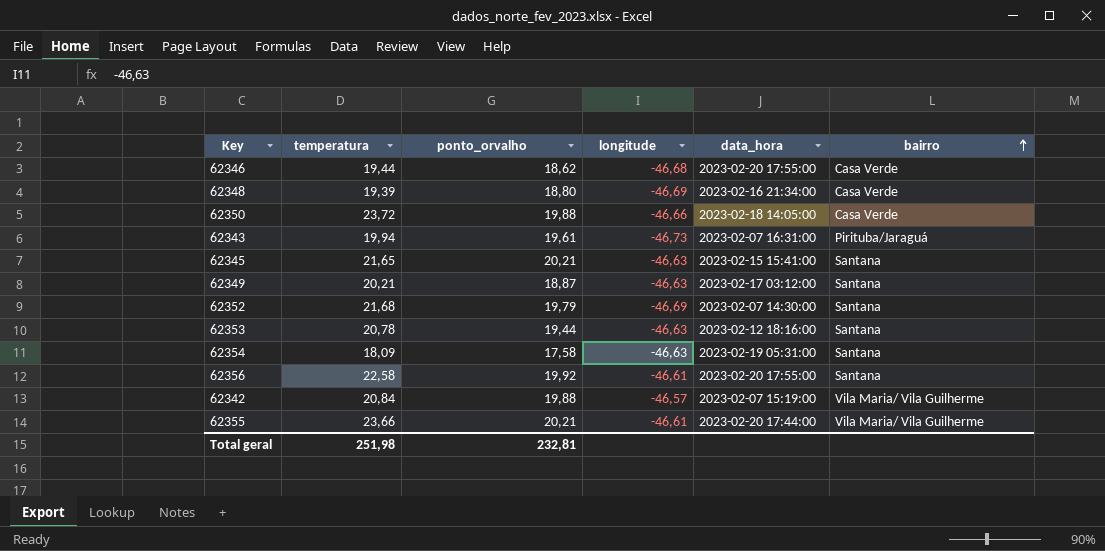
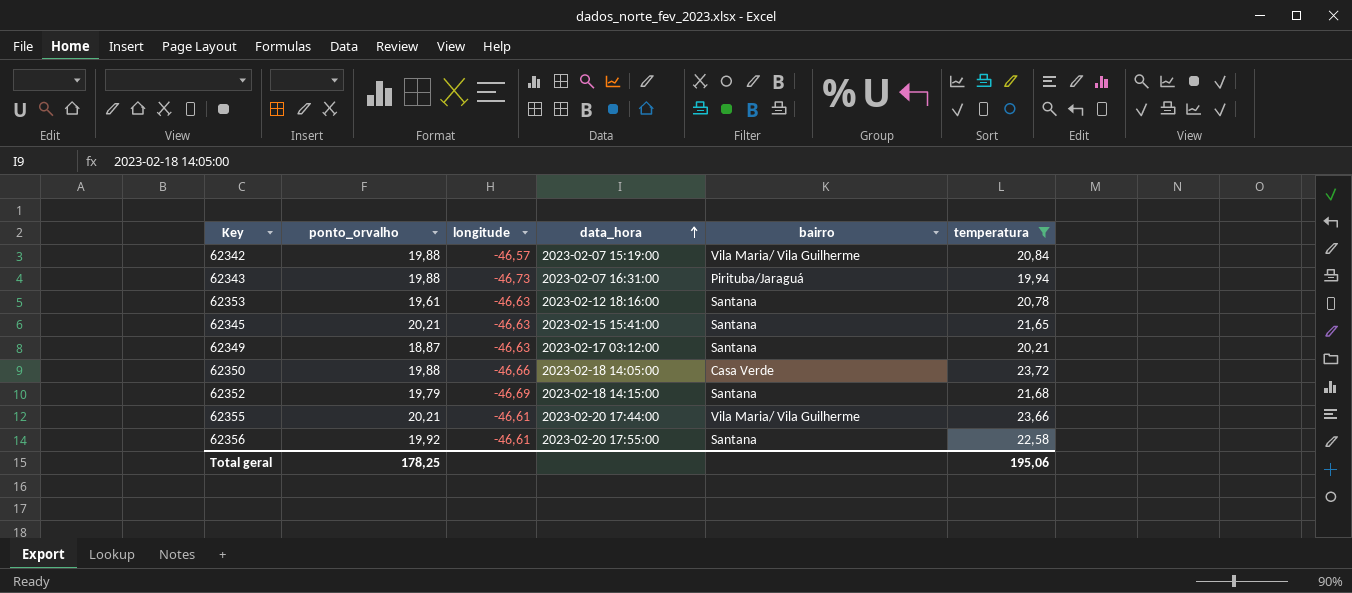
filter: none -> temperatura >= 19,94
row order: bairro ascending -> data_hora ascending
column temperatura | position: 2 -> 6
62343 | ponto_orvalho: 19,61 -> 19,88
62353 | ponto_orvalho: 19,44 -> 19,61
62352 | data_hora: 2023-02-07 14:30:00 -> 2023-02-18 14:15:00
Total geral | ponto_orvalho: 232,81 -> 178,25
Total geral | temperatura: 251,98 -> 195,06

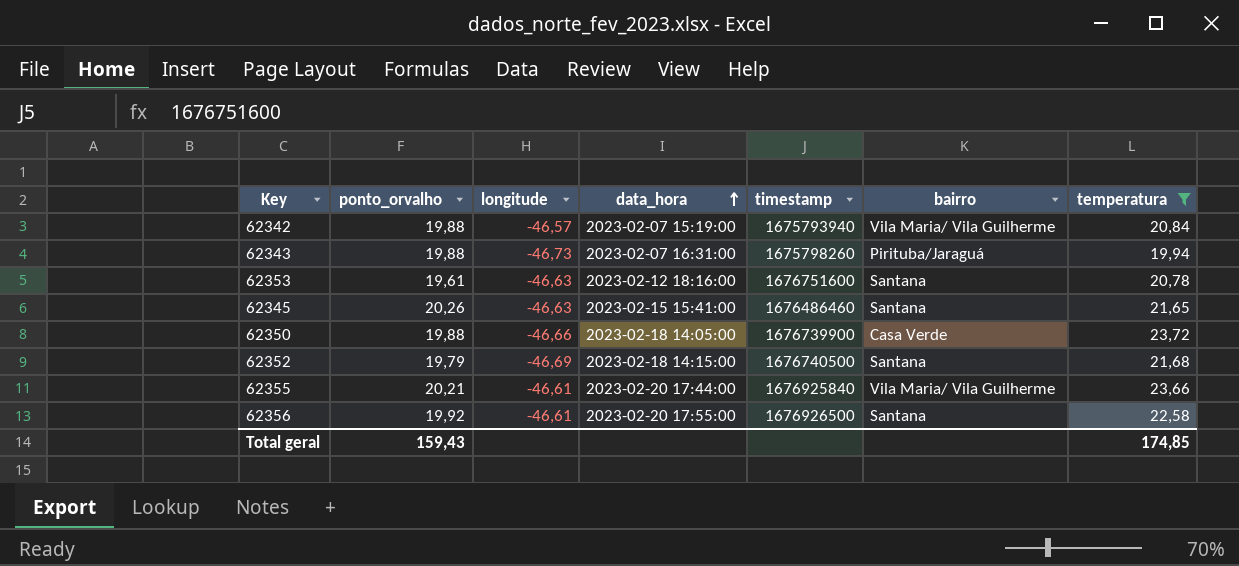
column timestamp | position: none -> 5
row 62349: 18,87 | -46,63 | 2023-02-17 03:12:00 | Santana | 20,21 -> none
62345 | ponto_orvalho: 20,21 -> 20,26
Total geral | ponto_orvalho: 178,25 -> 159,43
Total geral | temperatura: 195,06 -> 174,85

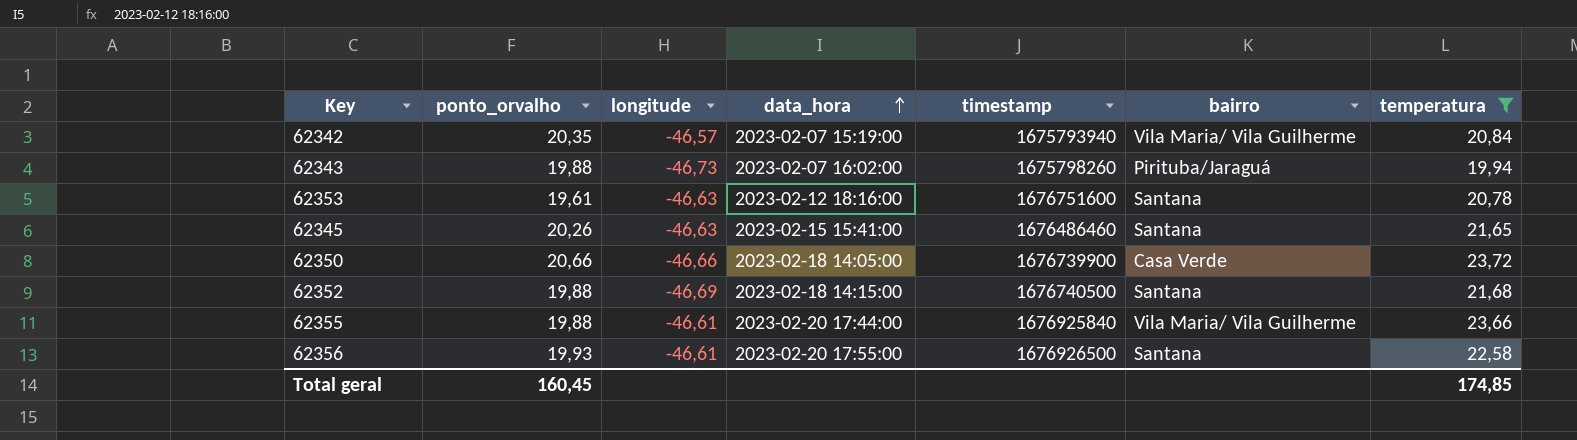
62342 | ponto_orvalho: 19,88 -> 20,35
62343 | data_hora: 2023-02-07 16:31:00 -> 2023-02-07 16:02:00
62350 | ponto_orvalho: 19,88 -> 20,66
62352 | ponto_orvalho: 19,79 -> 19,88
62355 | ponto_orvalho: 20,21 -> 19,88
62356 | ponto_orvalho: 19,92 -> 19,93
Total geral | ponto_orvalho: 159,43 -> 160,45

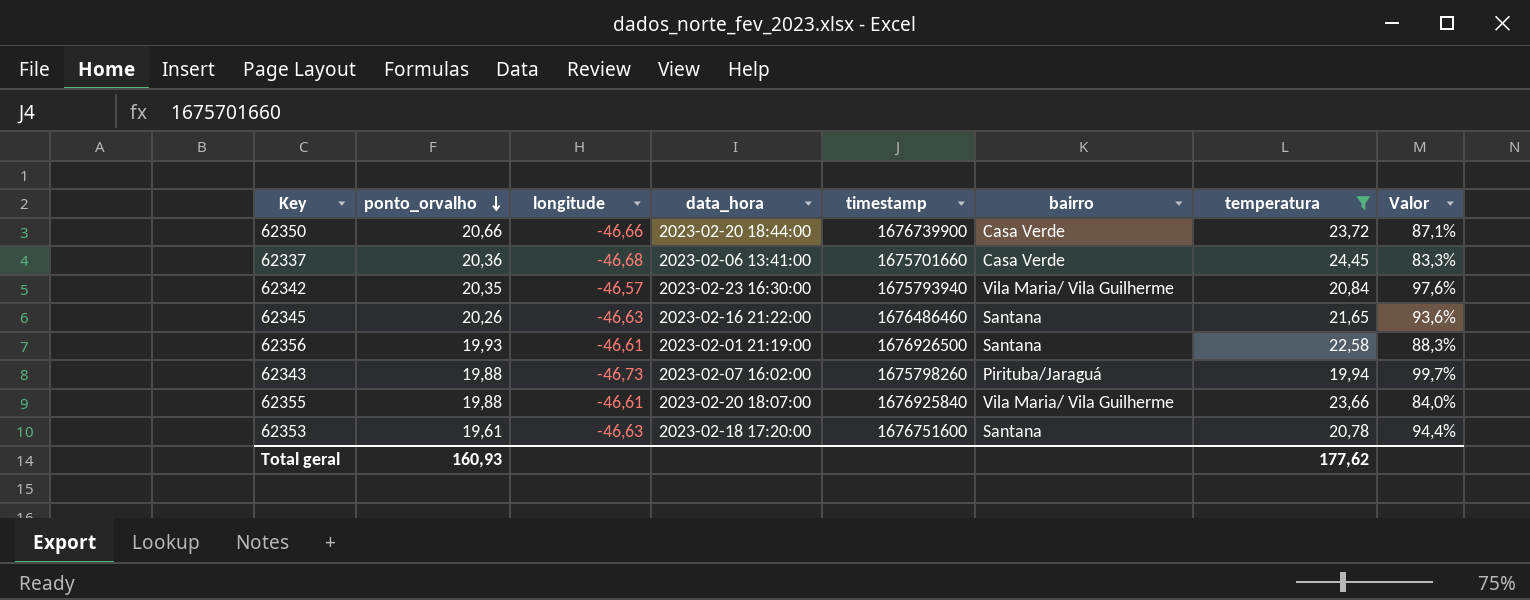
row order: data_hora ascending -> ponto_orvalho descending
column Valor | formula: none -> [ponto_orvalho] / [temperatura]
row 62352: 19,88 | -46,69 | 2023-02-18 14:15:00 | 1676740500 | Santana | 21,68 -> none
62350 | data_hora: 2023-02-18 14:05:00 -> 2023-02-20 18:44:00
row 62337: none -> 20,36 | -46,68 | 2023-02-06 13:41:00 | 1675701660 | Casa Verde | 24,45 | 83,3%
62342 | data_hora: 2023-02-07 15:19:00 -> 2023-02-23 16:30:00
62345 | data_hora: 2023-02-15 15:41:00 -> 2023-02-16 21:22:00
62356 | data_hora: 2023-02-20 17:55:00 -> 2023-02-01 21:19:00
62355 | data_hora: 2023-02-20 17:44:00 -> 2023-02-20 18:07:00
62353 | data_hora: 2023-02-12 18:16:00 -> 2023-02-18 17:20:00
Total geral | ponto_orvalho: 160,45 -> 160,93
Total geral | temperatura: 174,85 -> 177,62

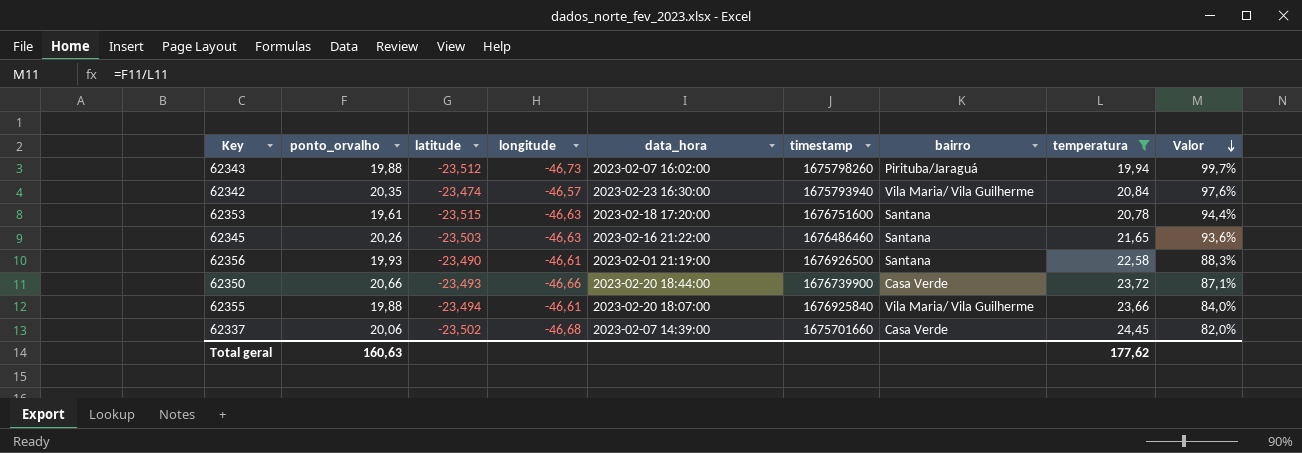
row order: ponto_orvalho descending -> Valor descending
column latitude | position: none -> 3
62337 | ponto_orvalho: 20,36 -> 20,06
62337 | data_hora: 2023-02-06 13:41:00 -> 2023-02-07 14:39:00
62337 | Valor: 83,3% -> 82,0%
Total geral | ponto_orvalho: 160,93 -> 160,63

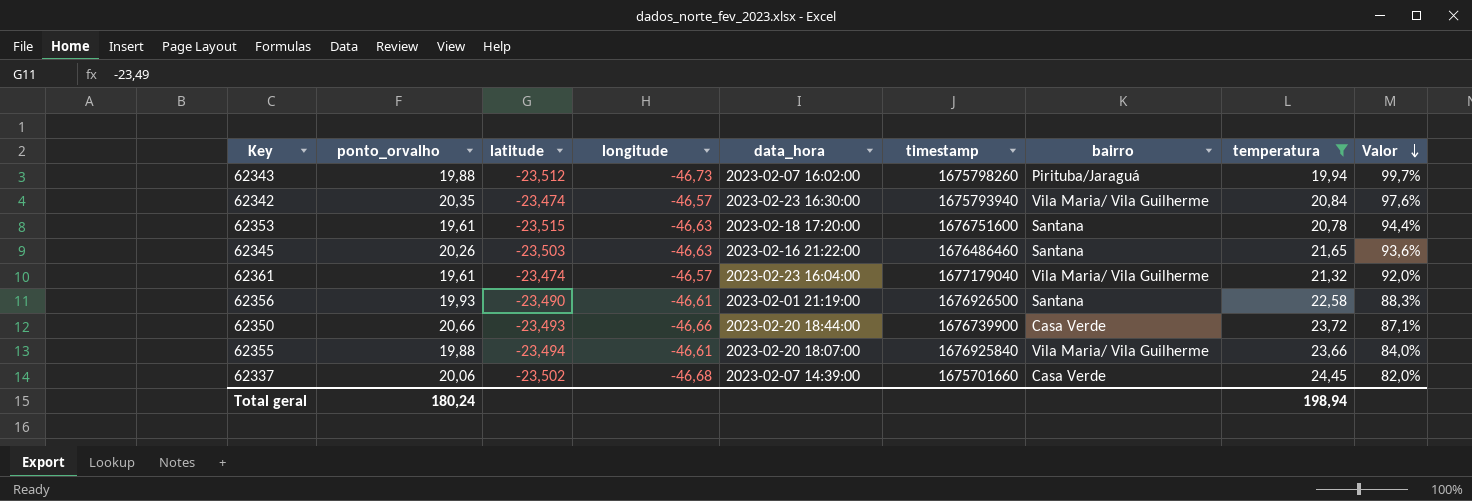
row 62361: none -> 19,61 | -23,474 | -46,57 | 2023-02-23 16:04:00 | 1677179040 | Vila Maria/ Vila Guilherme | 21,32 | 92,0%
Total geral | ponto_orvalho: 160,63 -> 180,24
Total geral | temperatura: 177,62 -> 198,94

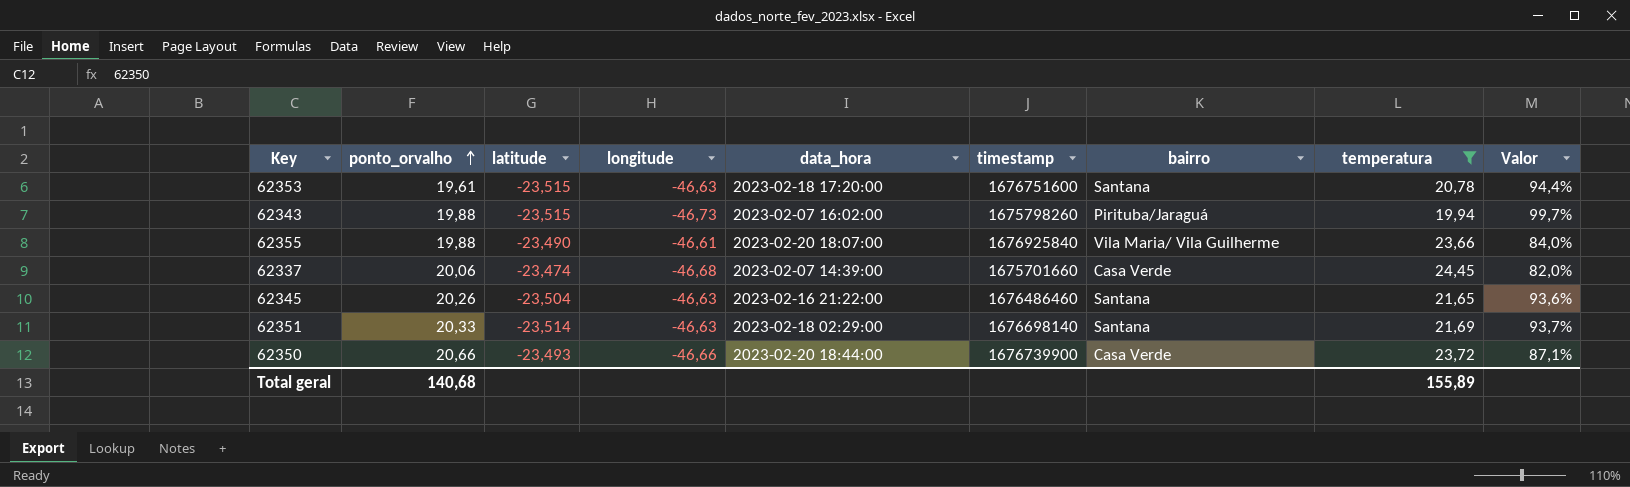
row order: Valor descending -> ponto_orvalho ascending
row 62342: 20,35 | -23,474 | -46,57 | 2023-02-23 16:30:00 | 1675793940 | Vila Maria/ Vila Guilherme | 20,84 | 97,6% -> none
row 62361: 19,61 | -23,474 | -46,57 | 2023-02-23 16:04:00 | 1677179040 | Vila Maria/ Vila Guilherme | 21,32 | 92,0% -> none
row 62356: 19,93 | -23,490 | -46,61 | 2023-02-01 21:19:00 | 1676926500 | Santana | 22,58 | 88,3% -> none
62343 | latitude: -23,512 -> -23,515
62355 | latitude: -23,494 -> -23,490
62337 | latitude: -23,502 -> -23,474
62345 | latitude: -23,503 -> -23,504
row 62351: none -> 20,33 | -23,514 | -46,63 | 2023-02-18 02:29:00 | 1676698140 | Santana | 21,69 | 93,7%
Total geral | ponto_orvalho: 180,24 -> 140,68
Total geral | temperatura: 198,94 -> 155,89

